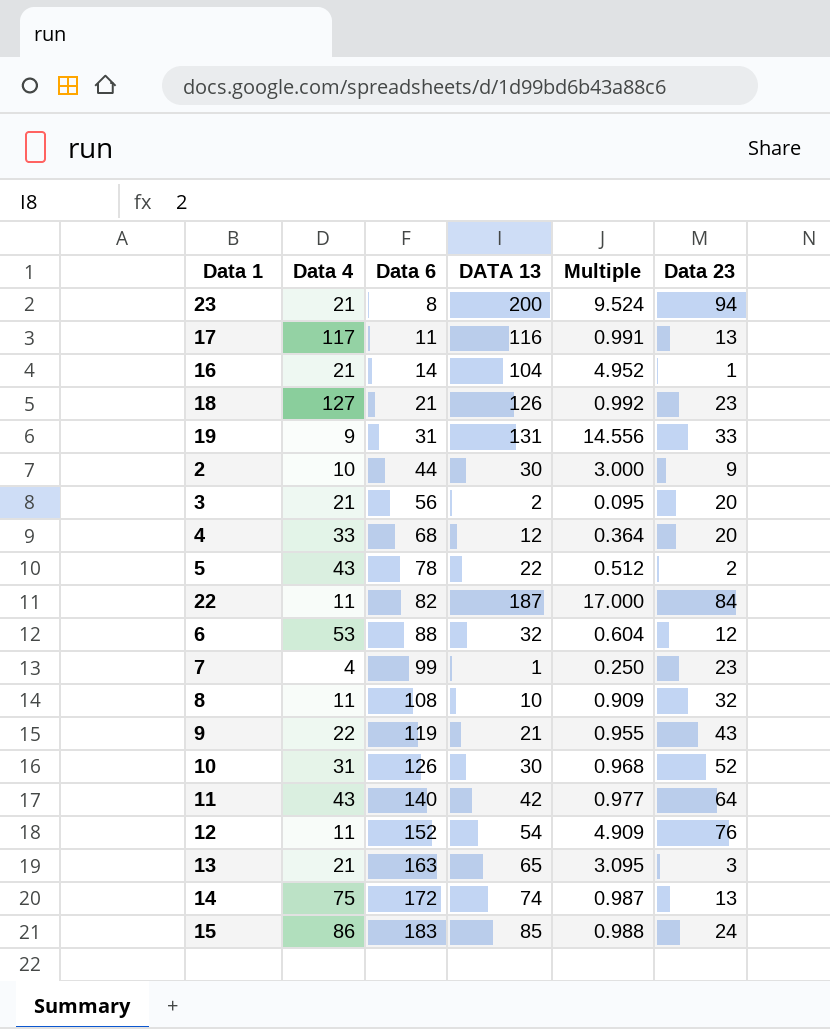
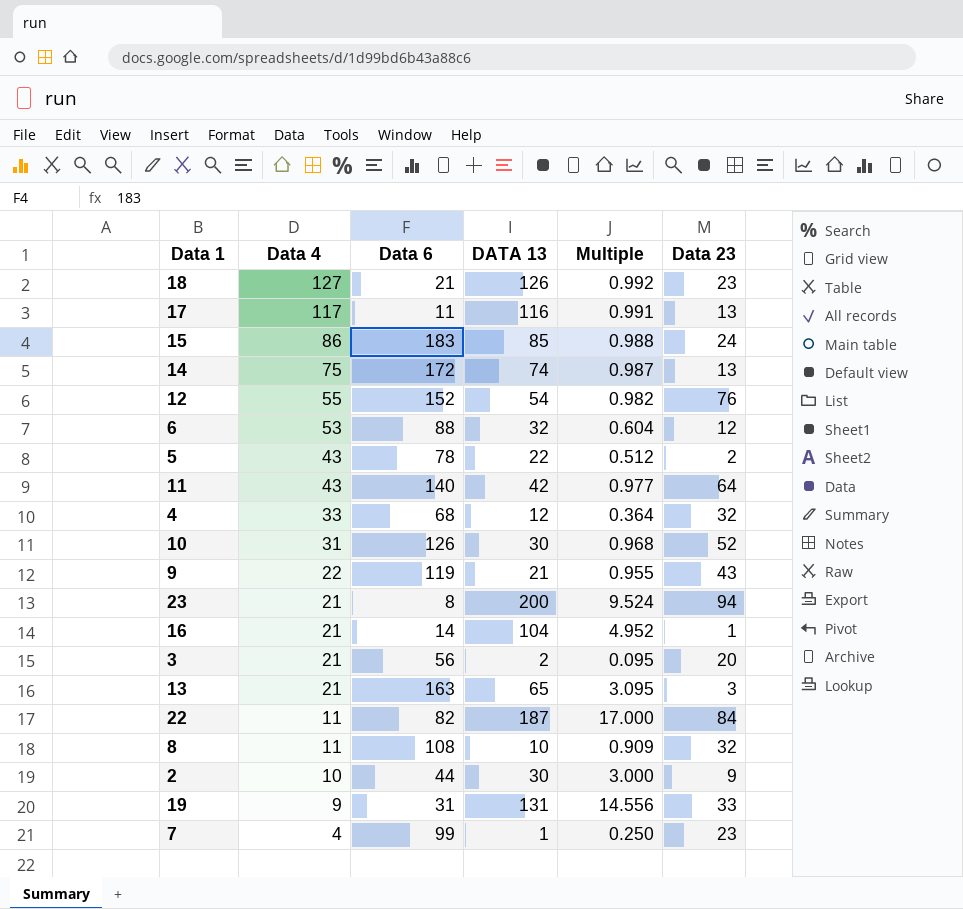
row order: Data 6 ascending -> Data 4 descending
12 | Data 4: 11 -> 55
12 | Multiple: 4.909 -> 0.982
4 | Data 23: 20 -> 32

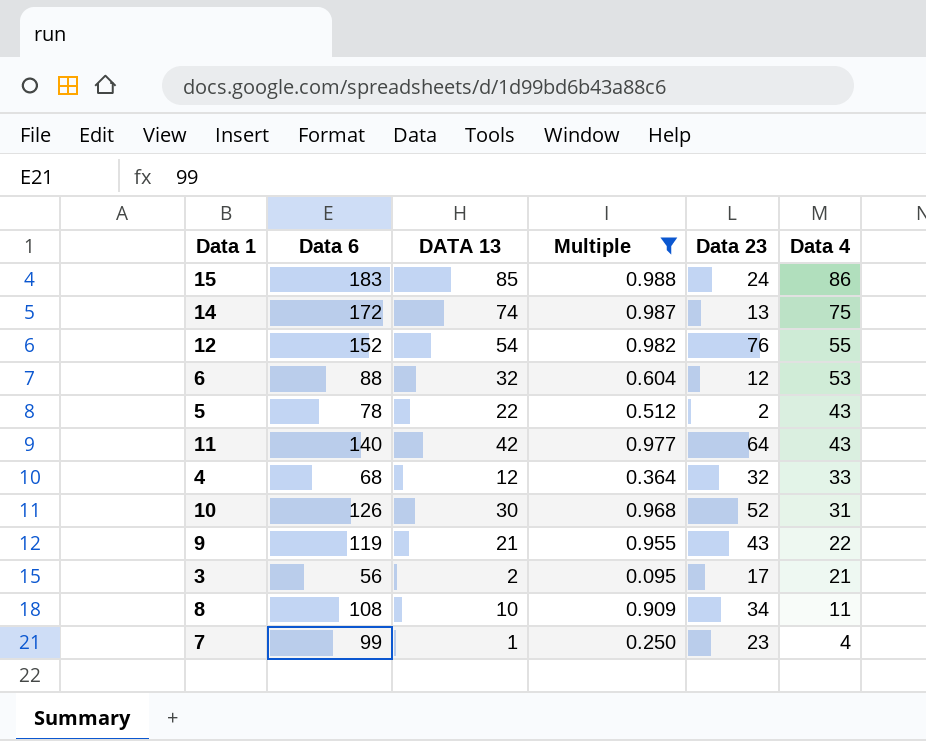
filter: none -> Multiple <= 0.988
column Data 4 | position: 2 -> 6
3 | Data 23: 20 -> 17
8 | Data 23: 32 -> 34

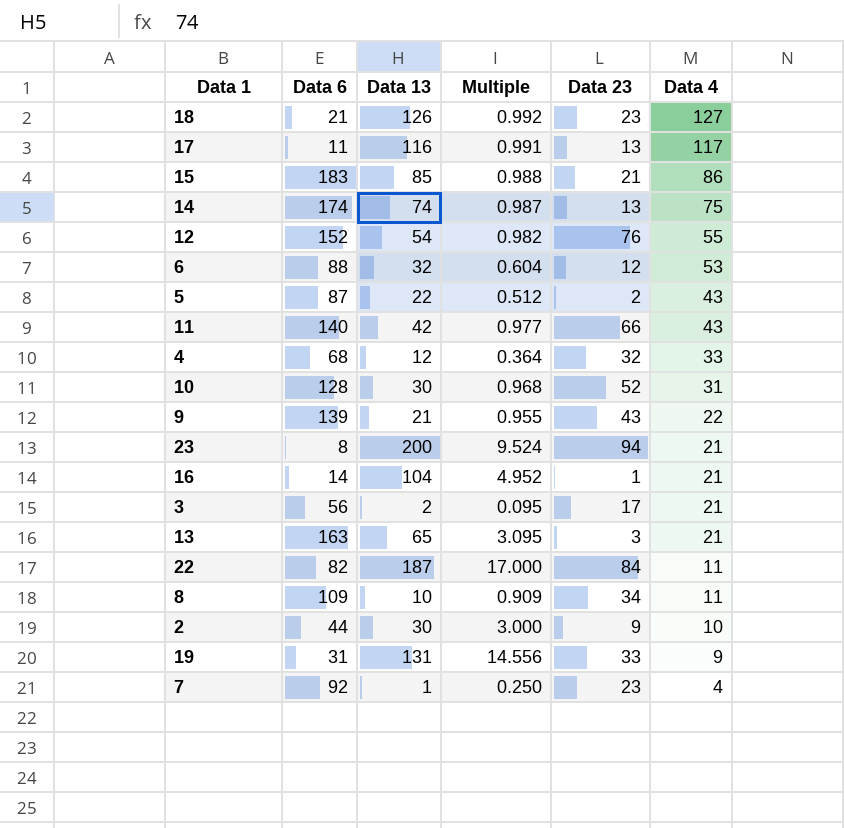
filter: Multiple <= 0.988 -> none
column name: DATA 13 -> Data 13
15 | Data 23: 24 -> 21
14 | Data 6: 172 -> 174
5 | Data 6: 78 -> 87
11 | Data 23: 64 -> 66
10 | Data 6: 126 -> 128
9 | Data 6: 119 -> 139
8 | Data 6: 108 -> 109
7 | Data 6: 99 -> 92

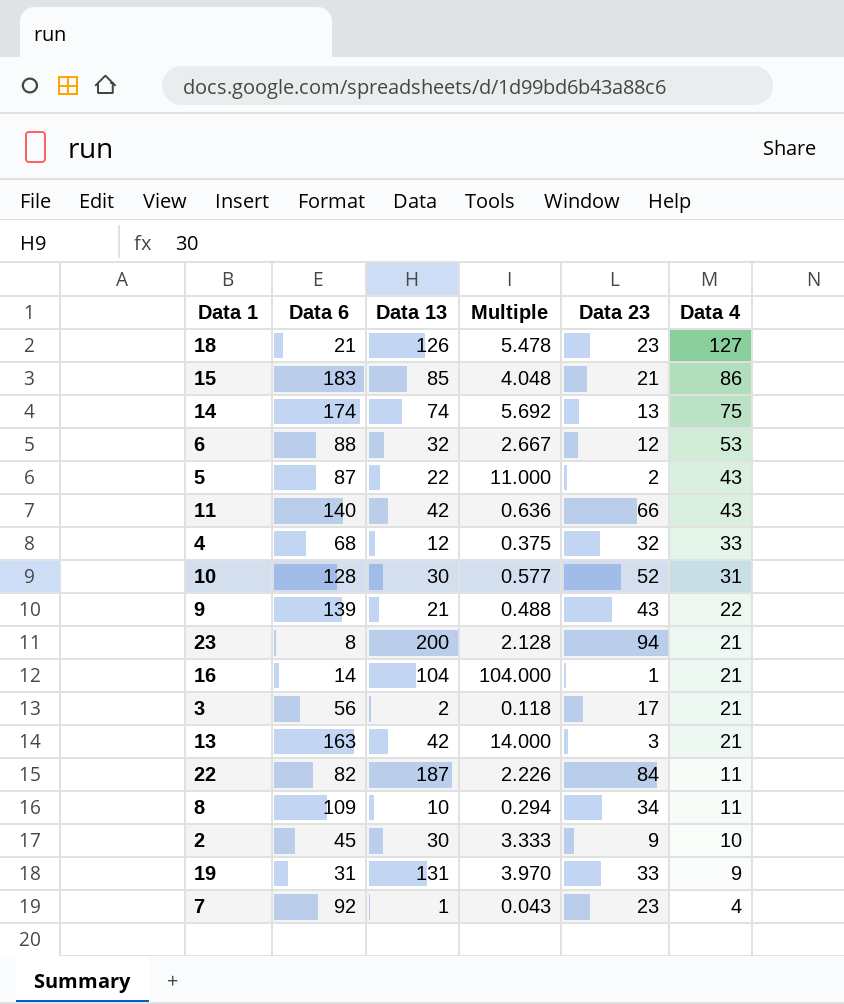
column Multiple | formula: [Data 13] / [Data 4] -> [Data 13] / [Data 23]
row 17: 11 | 116 | 0.991 | 13 | 117 -> none
row 12: 152 | 54 | 0.982 | 76 | 55 -> none
13 | Data 13: 65 -> 42
2 | Data 6: 44 -> 45

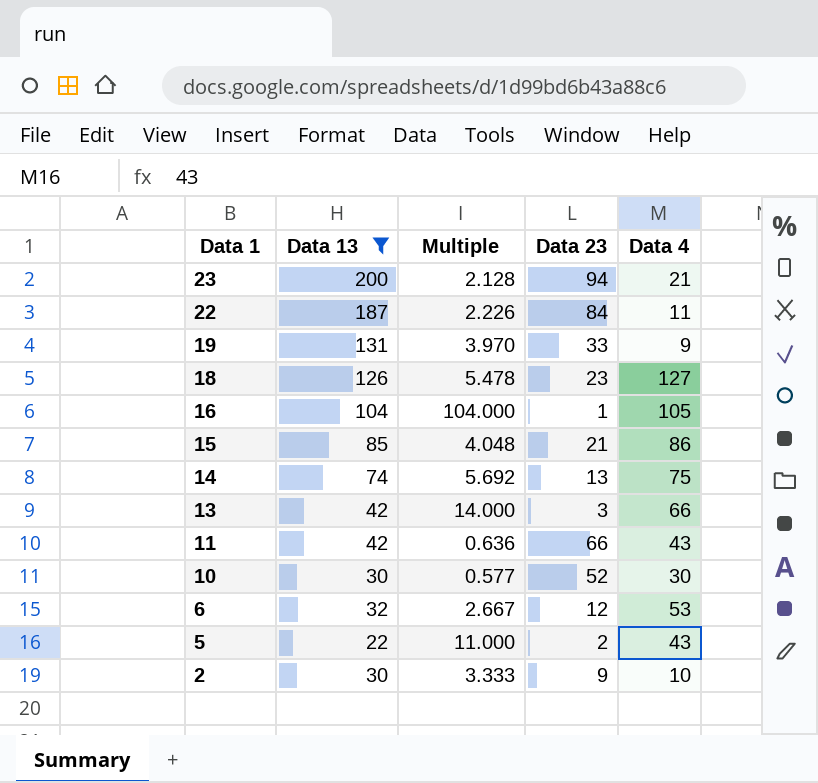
filter: none -> Data 13 >= 22
row order: Data 4 descending -> Data 1 descending
column Data 6 | position: 2 -> none
16 | Data 4: 21 -> 105
13 | Data 4: 21 -> 66
10 | Data 4: 31 -> 30

